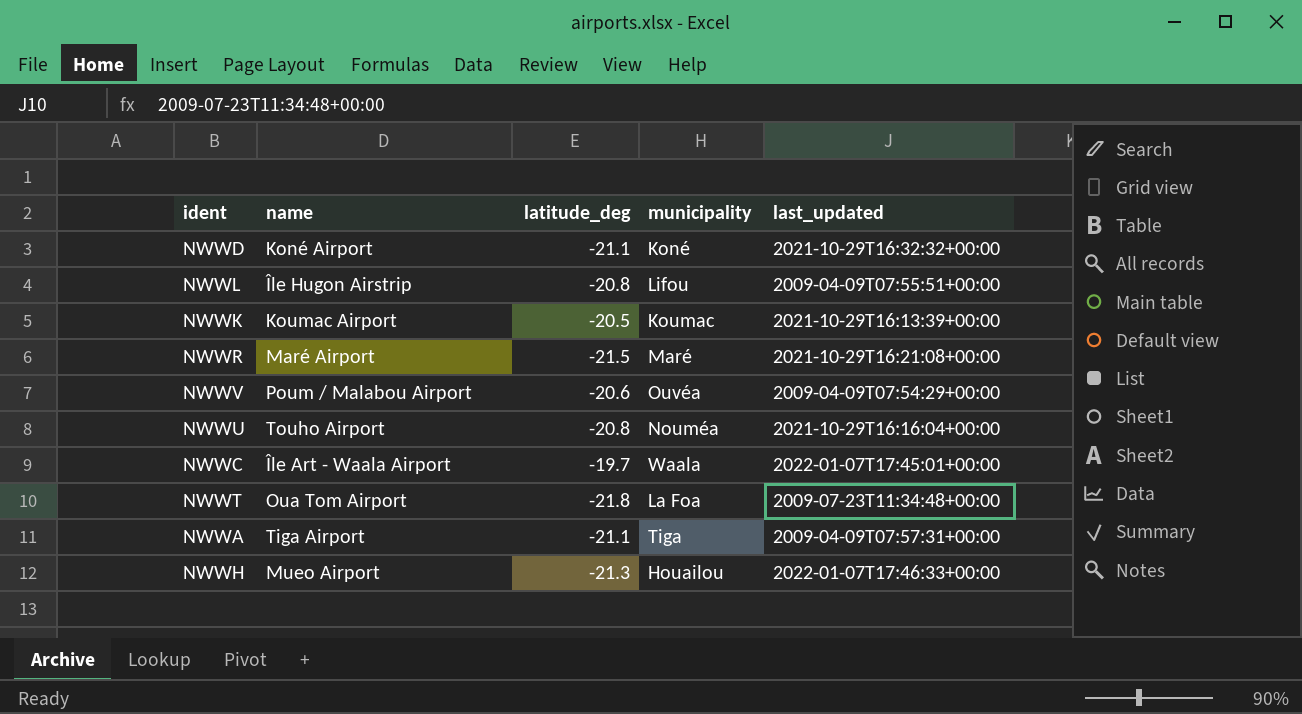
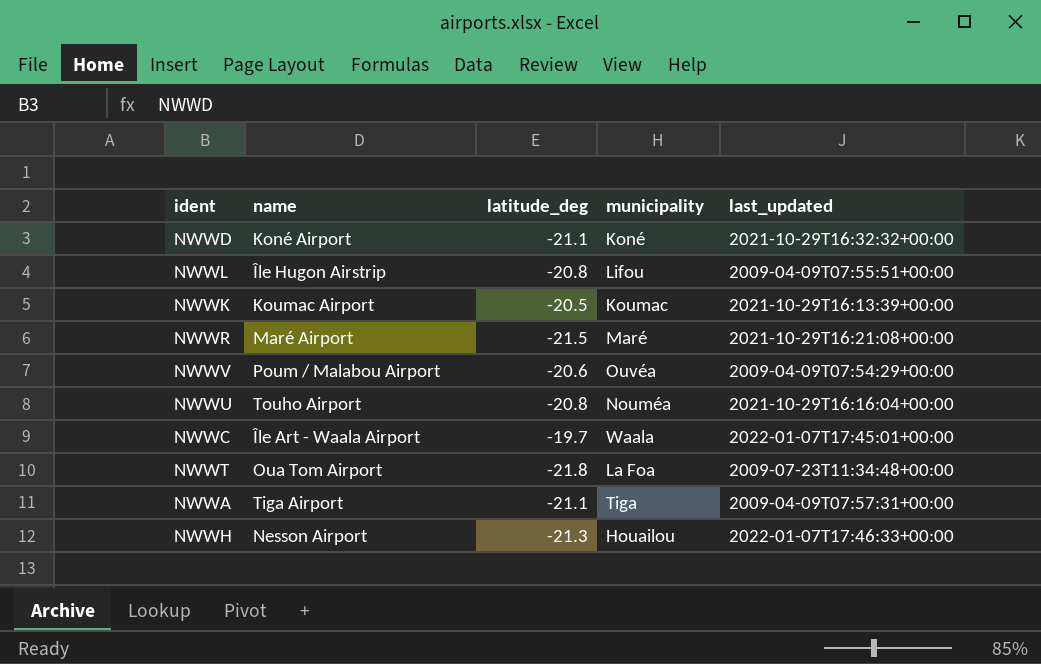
NWWH | name: Mueo Airport -> Nesson Airport

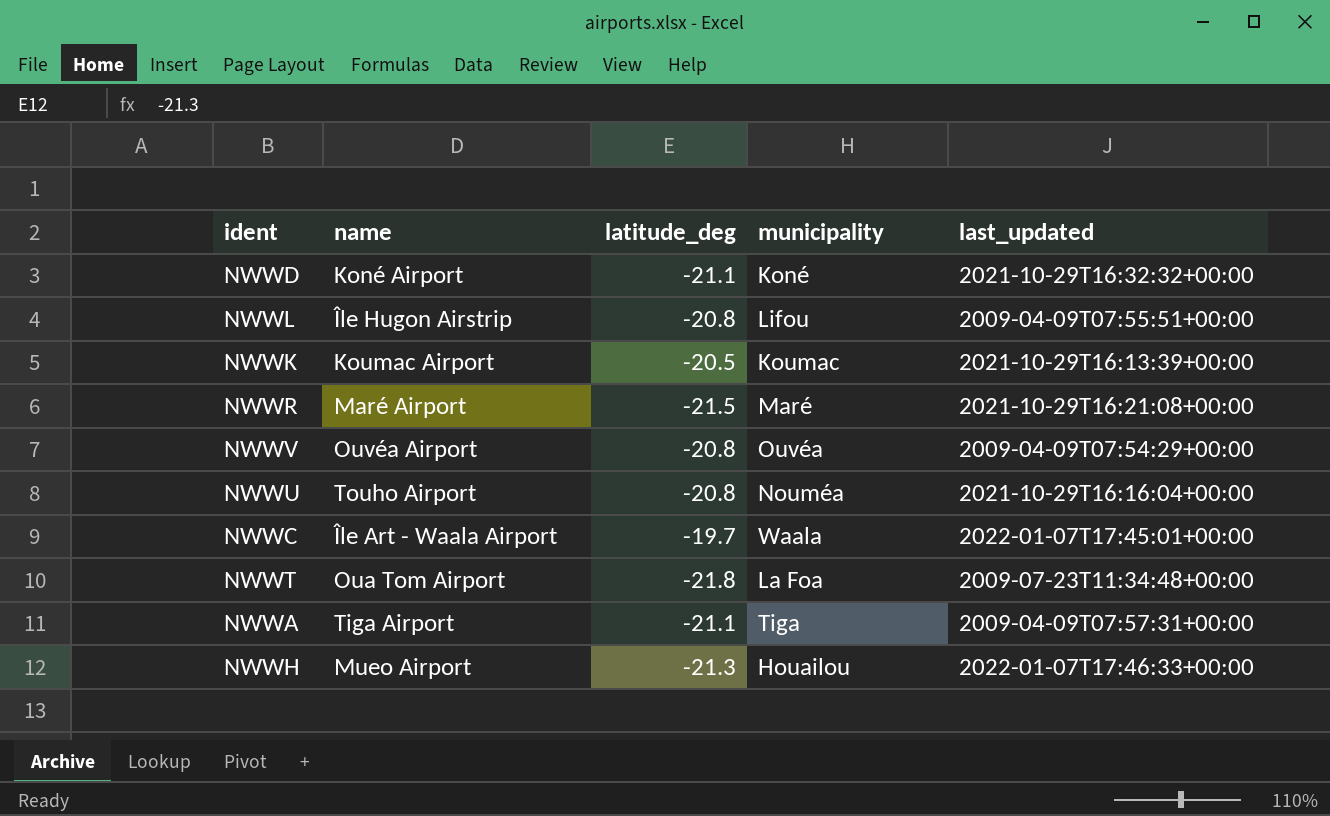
NWWV | name: Poum / Malabou Airport -> Ouvéa Airport
NWWV | latitude_deg: -20.6 -> -20.8
NWWH | name: Nesson Airport -> Mueo Airport

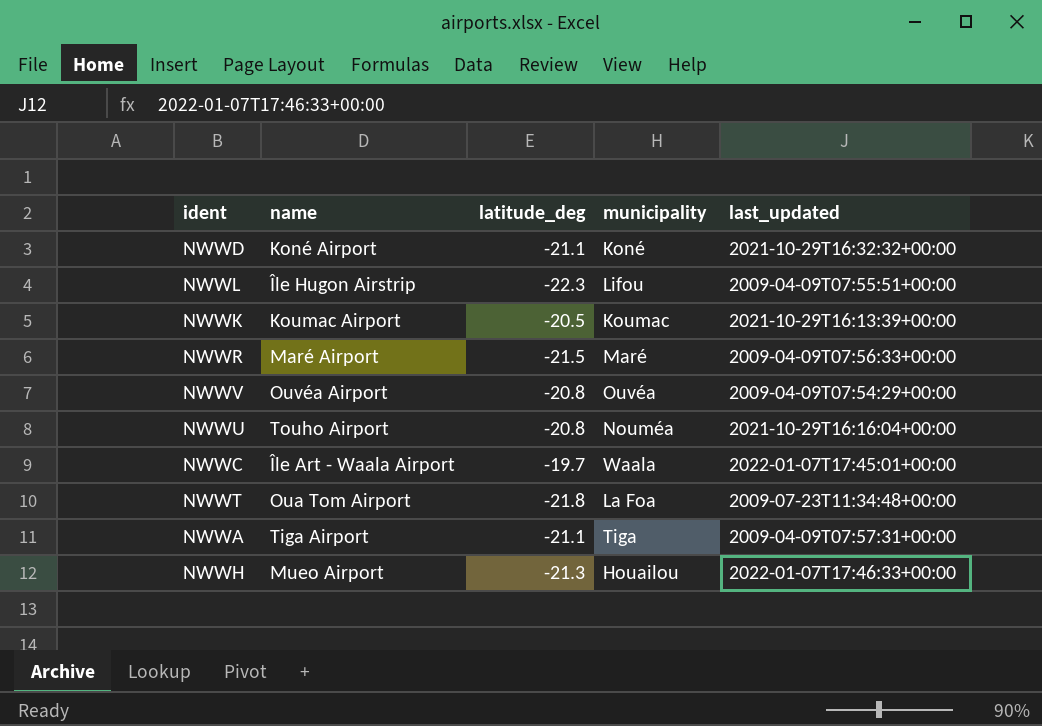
NWWL | latitude_deg: -20.8 -> -22.3
NWWR | last_updated: 2021-10-29T16:21:08+00:00 -> 2009-04-09T07:56:33+00:00

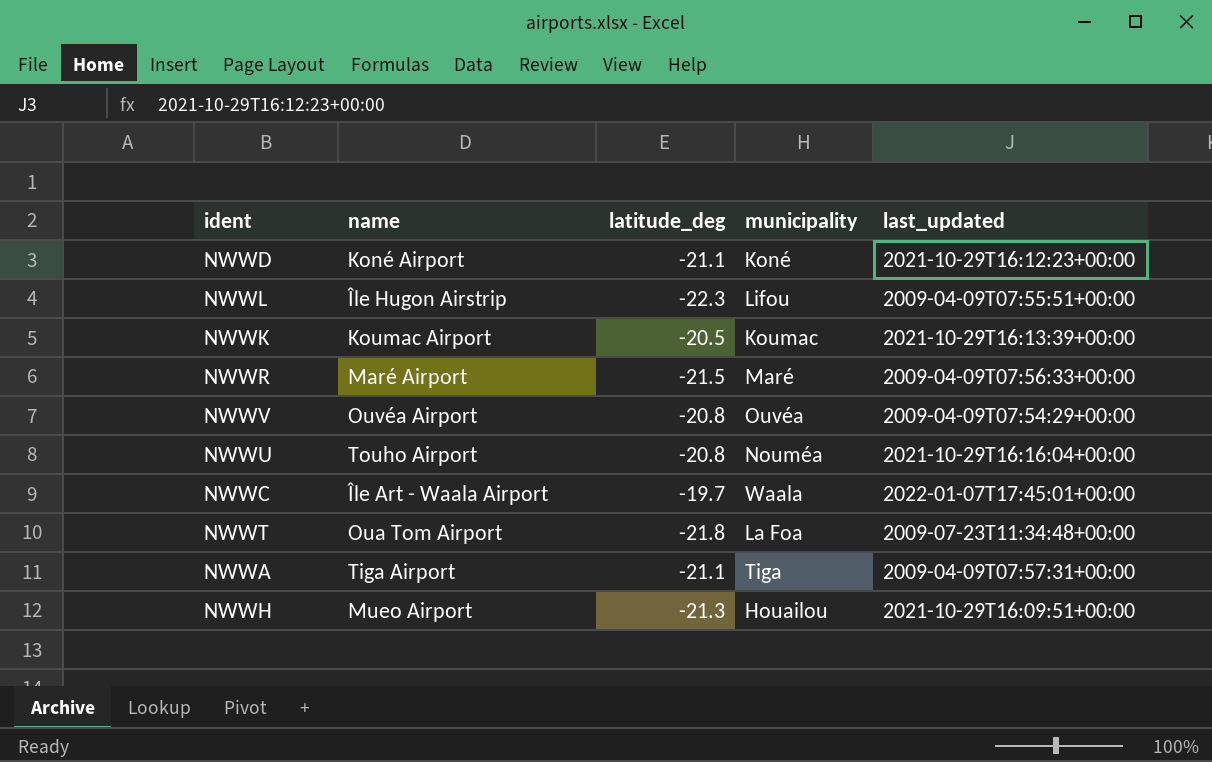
NWWD | last_updated: 2021-10-29T16:32:32+00:00 -> 2021-10-29T16:12:23+00:00
NWWH | last_updated: 2022-01-07T17:46:33+00:00 -> 2021-10-29T16:09:51+00:00

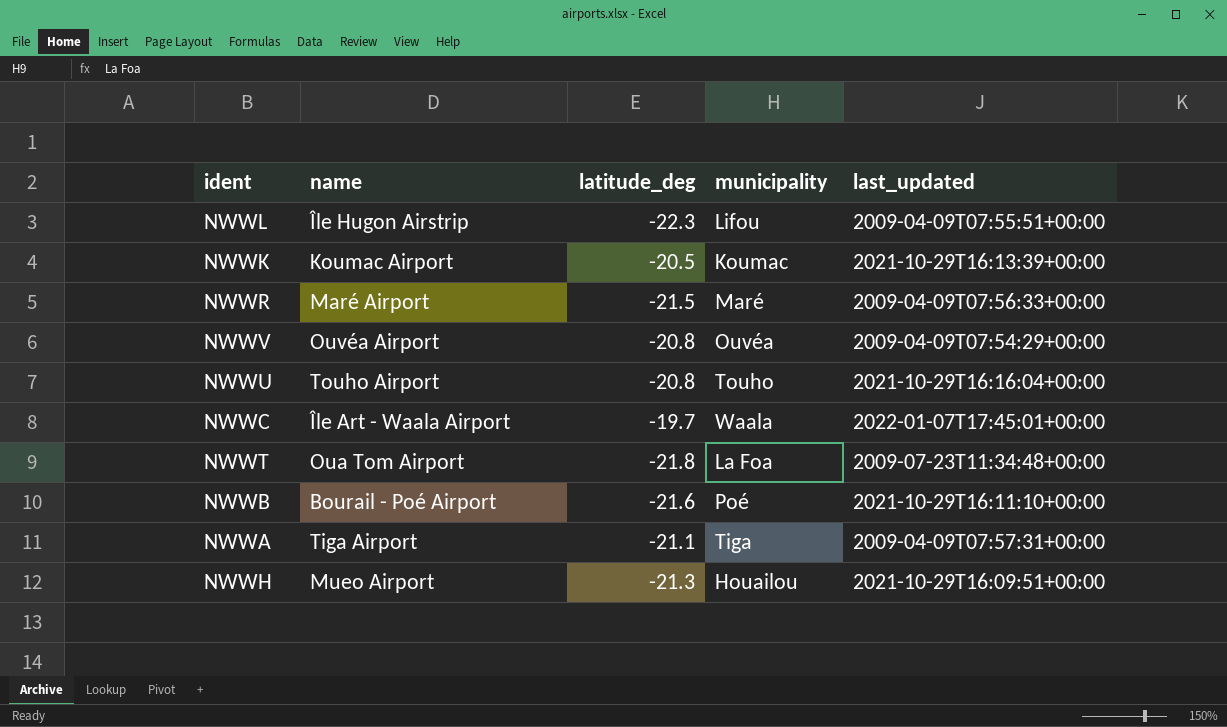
row NWWD: Koné Airport | -21.1 | Koné | 2021-10-29T16:12:23+00:00 -> none
NWWU | municipality: Nouméa -> Touho
row NWWB: none -> Bourail - Poé Airport | -21.6 | Poé | 2021-10-29T16:11:10+00:00

